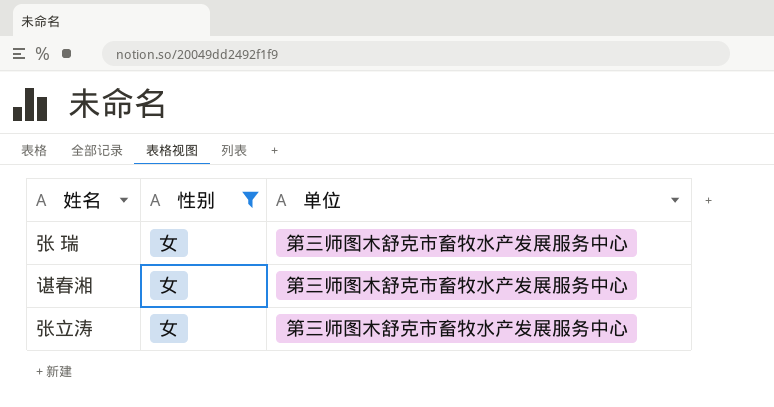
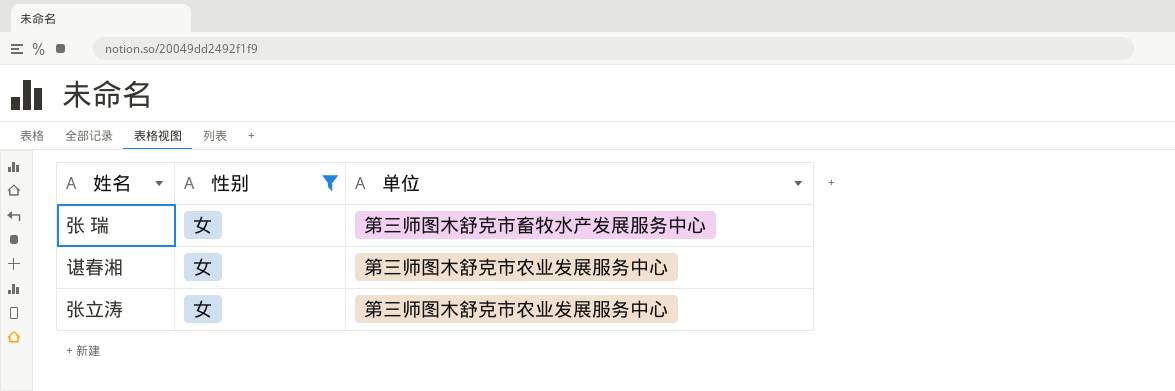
谌春湘 | 单位: 第三师图木舒克市畜牧水产发展服务中心 -> 第三师图木舒克市农业发展服务中心
张立涛 | 单位: 第三师图木舒克市畜牧水产发展服务中心 -> 第三师图木舒克市农业发展服务中心

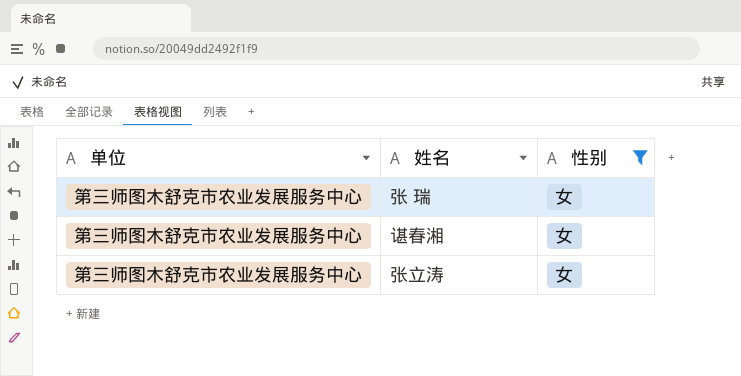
column 单位 | position: 3 -> 1
张 瑞 | 单位: 第三师图木舒克市畜牧水产发展服务中心 -> 第三师图木舒克市农业发展服务中心

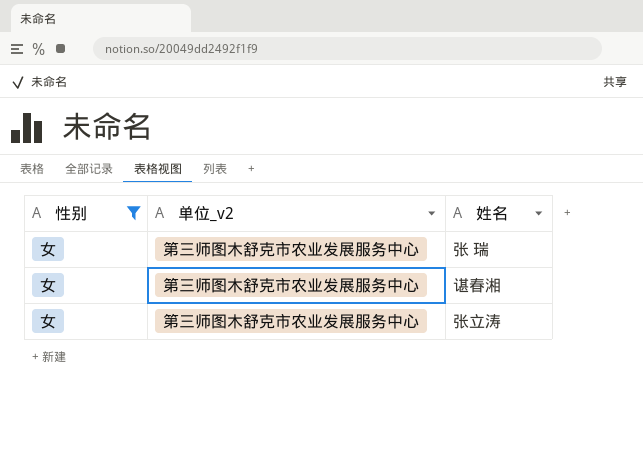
column 性别 | position: 3 -> 1
column name: 单位 -> 单位_v2

